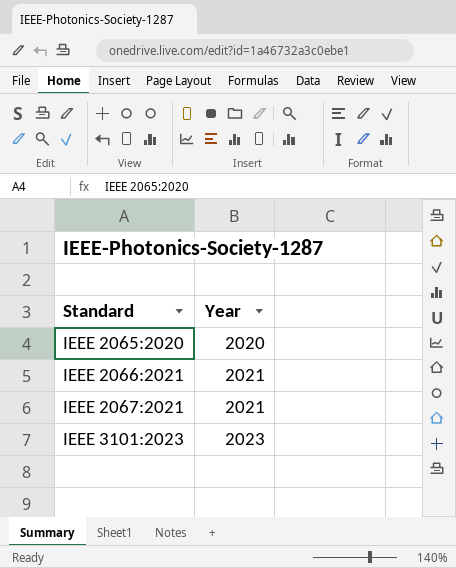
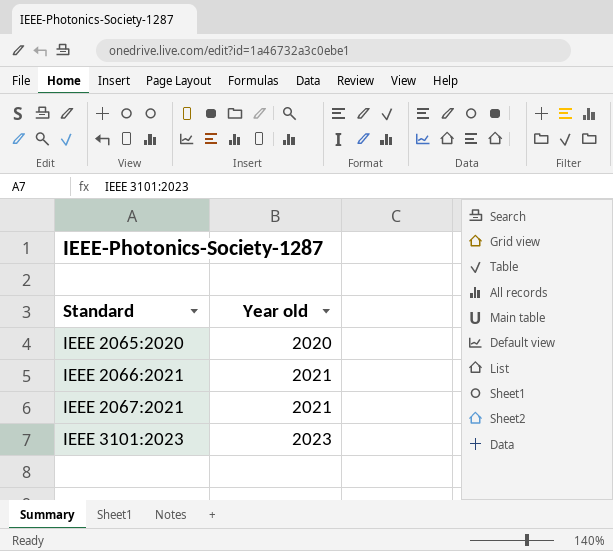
column name: Year -> Year old

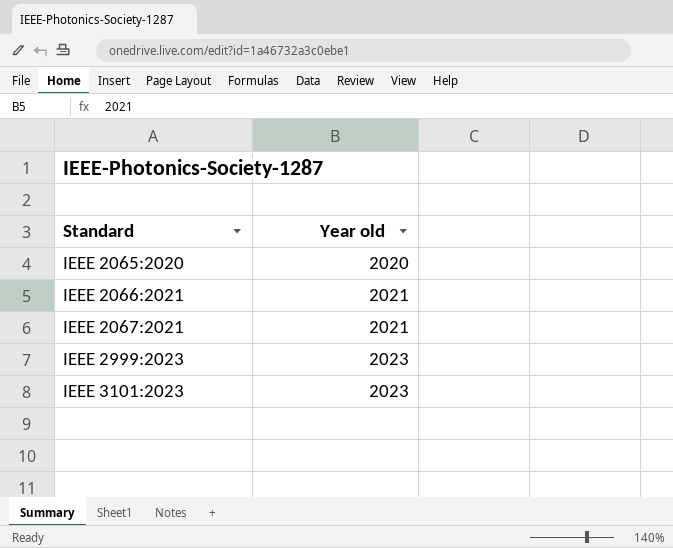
row IEEE 2999:2023: none -> 2023

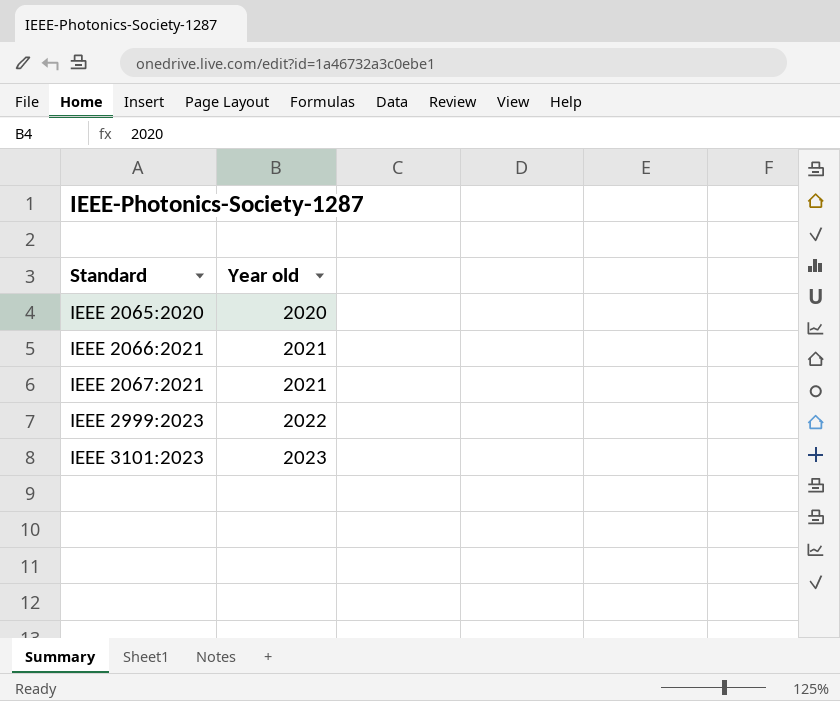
IEEE 2999:2023 | Year old: 2023 -> 2022

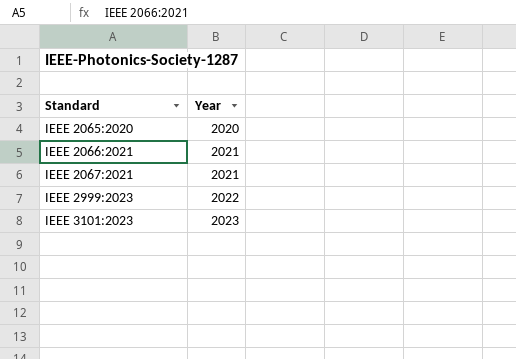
column name: Year old -> Year

